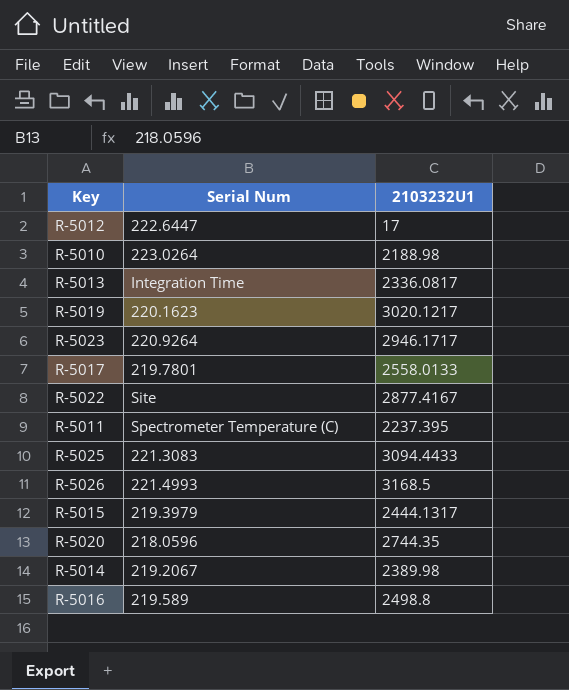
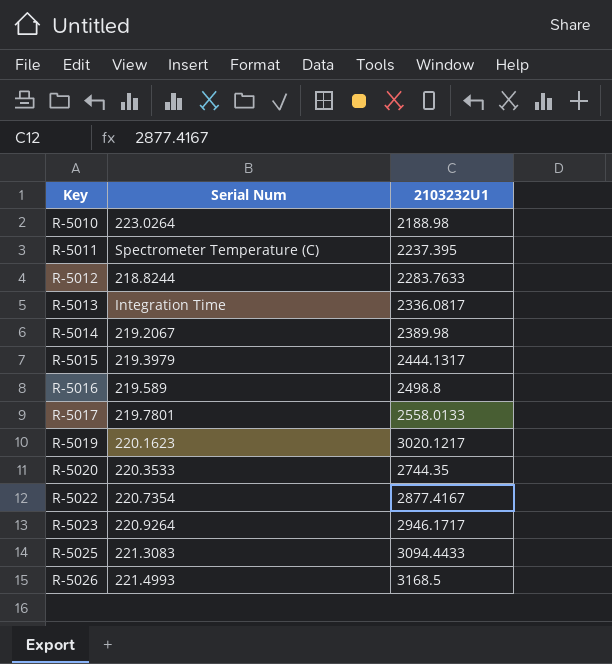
row order: none -> Key ascending
R-5012 | Serial Num: 222.6447 -> 218.8244
R-5012 | 2103232U1: 17 -> 2283.7633
R-5020 | Serial Num: 218.0596 -> 220.3533
R-5022 | Serial Num: Site -> 220.7354

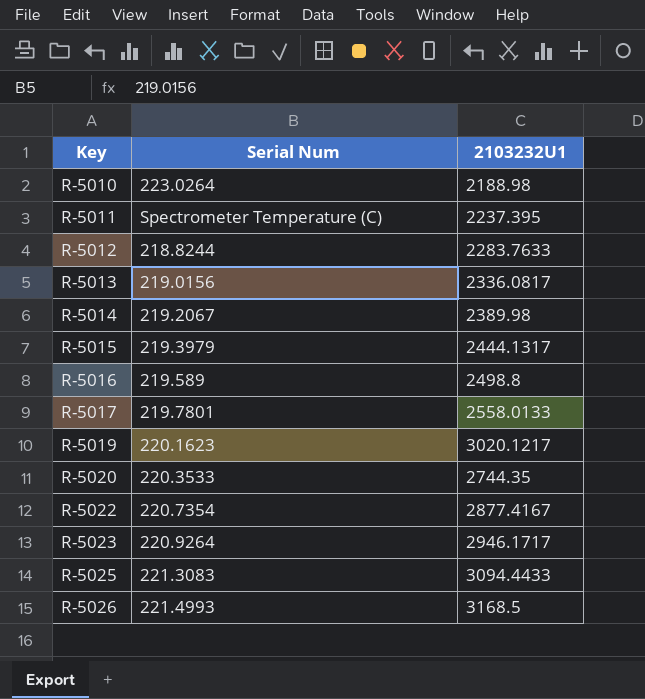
R-5013 | Serial Num: Integration Time -> 219.0156

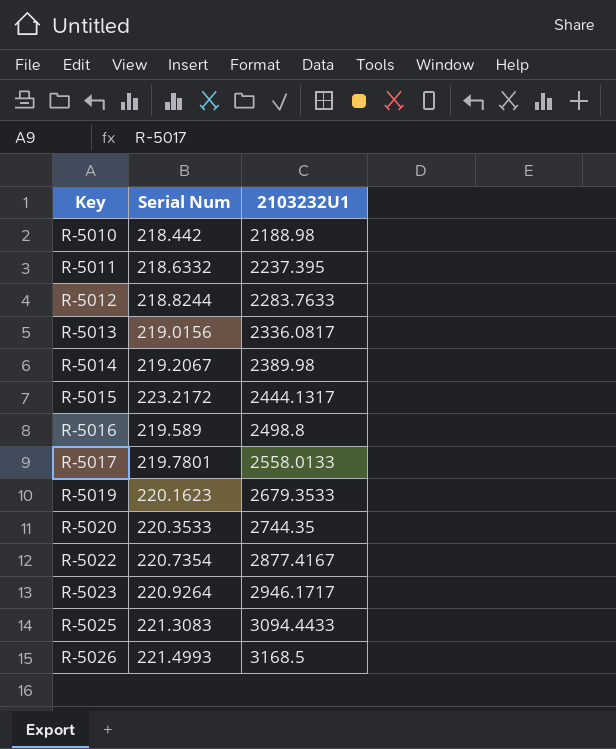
R-5010 | Serial Num: 223.0264 -> 218.442
R-5011 | Serial Num: Spectrometer Temperature (C) -> 218.6332
R-5015 | Serial Num: 219.3979 -> 223.2172
R-5019 | 2103232U1: 3020.1217 -> 2679.3533

